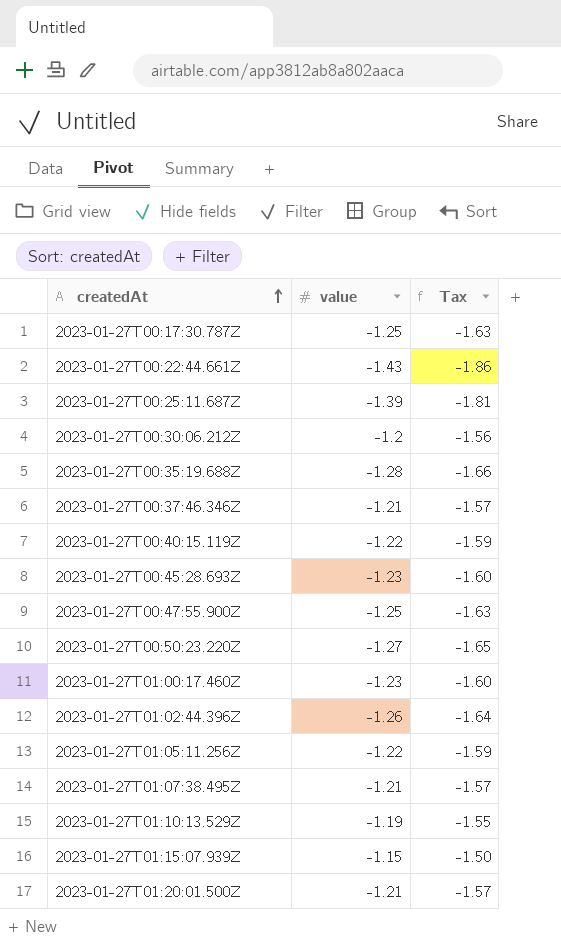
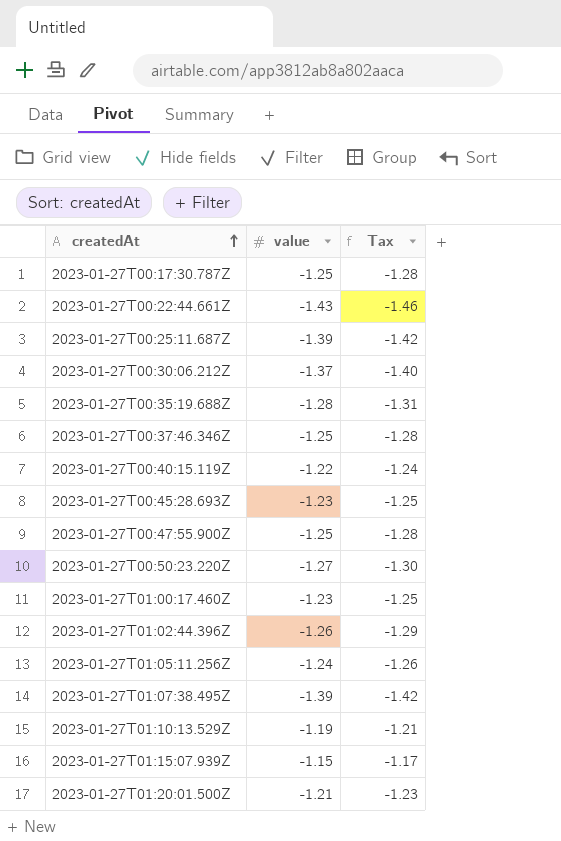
column Tax | formula: [value] * 1.3 -> [value] * 1.02
2023-01-27T00:30:06.212Z | value: -1.2 -> -1.37
2023-01-27T00:37:46.346Z | value: -1.21 -> -1.25
2023-01-27T01:05:11.256Z | value: -1.22 -> -1.24
2023-01-27T01:07:38.495Z | value: -1.21 -> -1.39

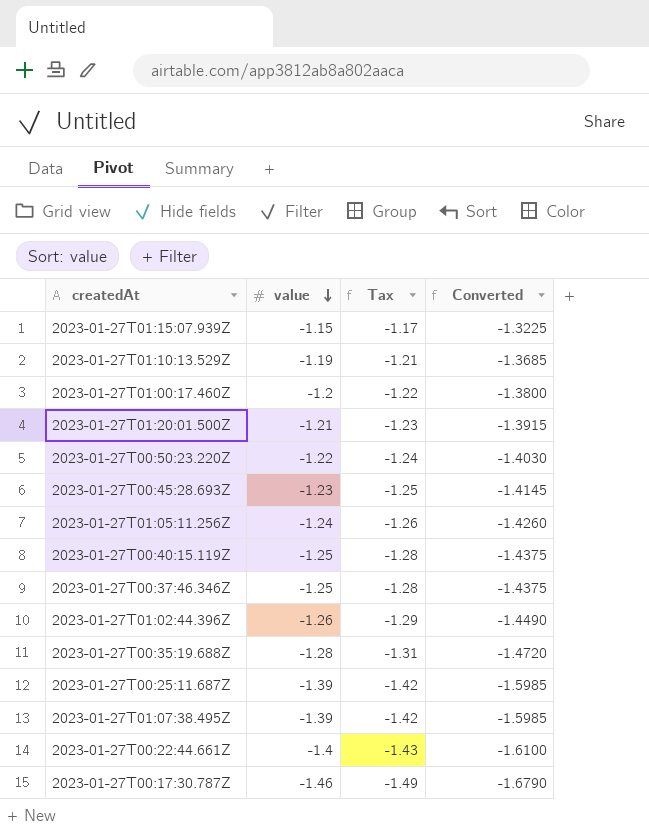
row order: createdAt ascending -> value descending
column Converted | formula: none -> [value] * 1.15
row 2023-01-27T00:30:06.212Z: -1.37 | -1.40 -> none
row 2023-01-27T00:47:55.900Z: -1.25 | -1.28 -> none
2023-01-27T01:00:17.460Z | value: -1.23 -> -1.2
2023-01-27T01:00:17.460Z | Tax: -1.25 -> -1.22
2023-01-27T00:50:23.220Z | value: -1.27 -> -1.22
2023-01-27T00:50:23.220Z | Tax: -1.30 -> -1.24
2023-01-27T00:40:15.119Z | value: -1.22 -> -1.25
2023-01-27T00:40:15.119Z | Tax: -1.24 -> -1.28
2023-01-27T00:22:44.661Z | value: -1.43 -> -1.4
2023-01-27T00:22:44.661Z | Tax: -1.46 -> -1.43
2023-01-27T00:17:30.787Z | value: -1.25 -> -1.46
2023-01-27T00:17:30.787Z | Tax: -1.28 -> -1.49

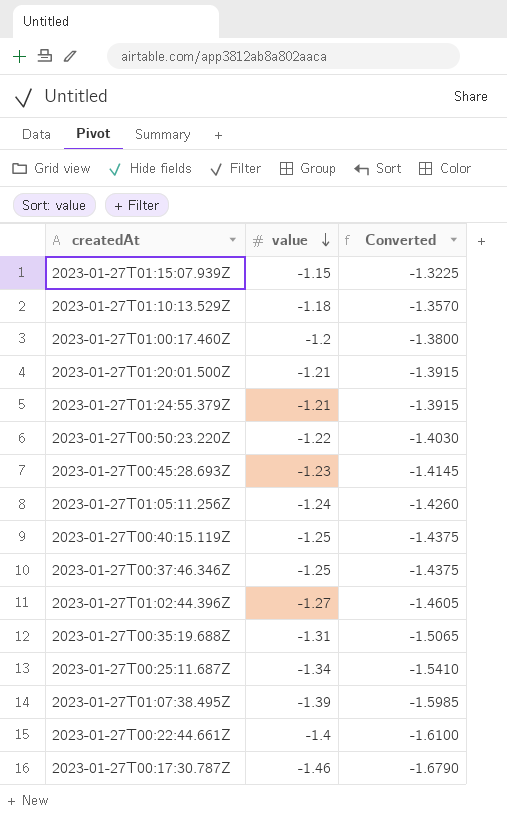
column Tax | formula: [value] * 1.02 -> none
2023-01-27T01:10:13.529Z | value: -1.19 -> -1.18
2023-01-27T01:10:13.529Z | Converted: -1.3685 -> -1.3570
row 2023-01-27T01:24:55.379Z: none -> -1.21 | -1.3915
2023-01-27T01:02:44.396Z | value: -1.26 -> -1.27
2023-01-27T01:02:44.396Z | Converted: -1.4490 -> -1.4605
2023-01-27T00:35:19.688Z | value: -1.28 -> -1.31
2023-01-27T00:35:19.688Z | Converted: -1.4720 -> -1.5065
2023-01-27T00:25:11.687Z | value: -1.39 -> -1.34
2023-01-27T00:25:11.687Z | Converted: -1.5985 -> -1.5410

